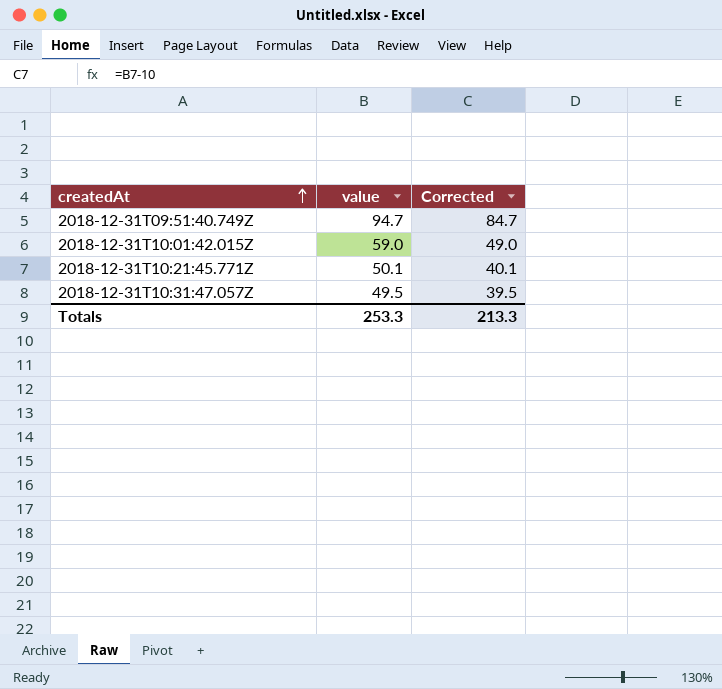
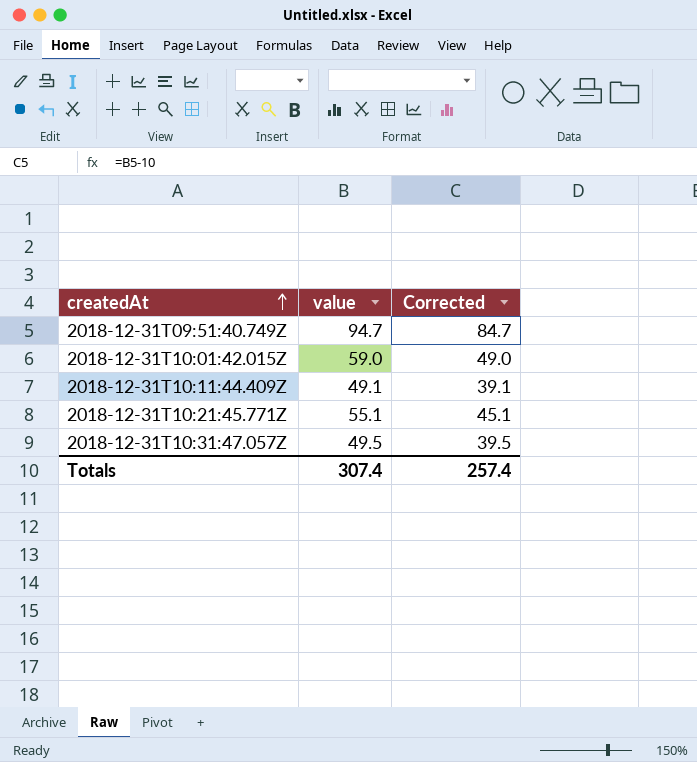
row 2018-12-31T10:11:44.409Z: none -> 49.1 | 39.1
2018-12-31T10:21:45.771Z | value: 50.1 -> 55.1
2018-12-31T10:21:45.771Z | Corrected: 40.1 -> 45.1
Totals | value: 253.3 -> 307.4
Totals | Corrected: 213.3 -> 257.4

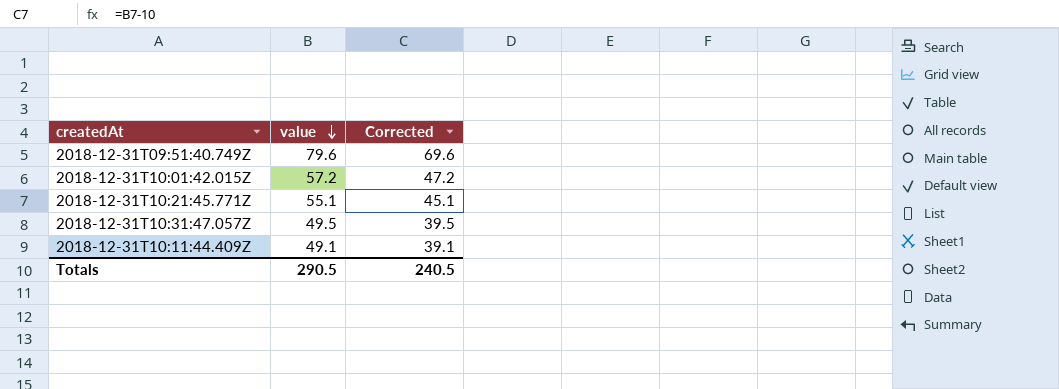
row order: createdAt ascending -> value descending
2018-12-31T09:51:40.749Z | value: 94.7 -> 79.6
2018-12-31T09:51:40.749Z | Corrected: 84.7 -> 69.6
2018-12-31T10:01:42.015Z | value: 59.0 -> 57.2
2018-12-31T10:01:42.015Z | Corrected: 49.0 -> 47.2
Totals | value: 307.4 -> 290.5
Totals | Corrected: 257.4 -> 240.5

